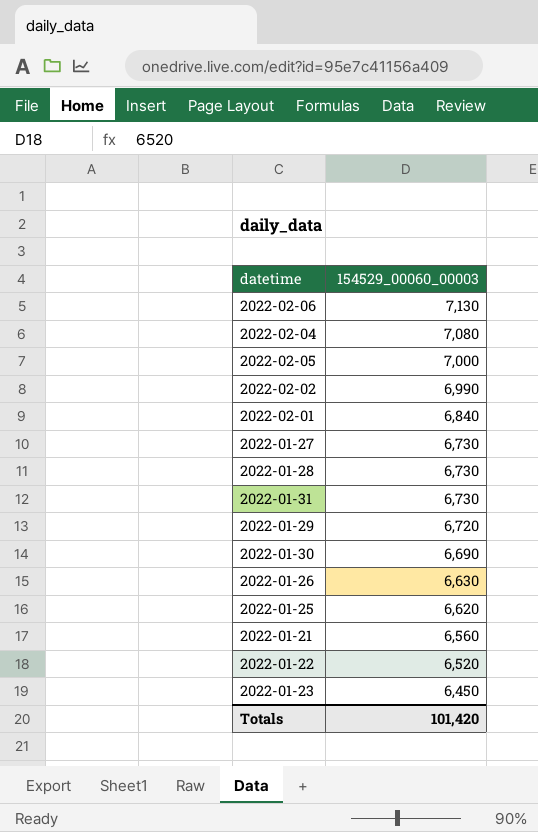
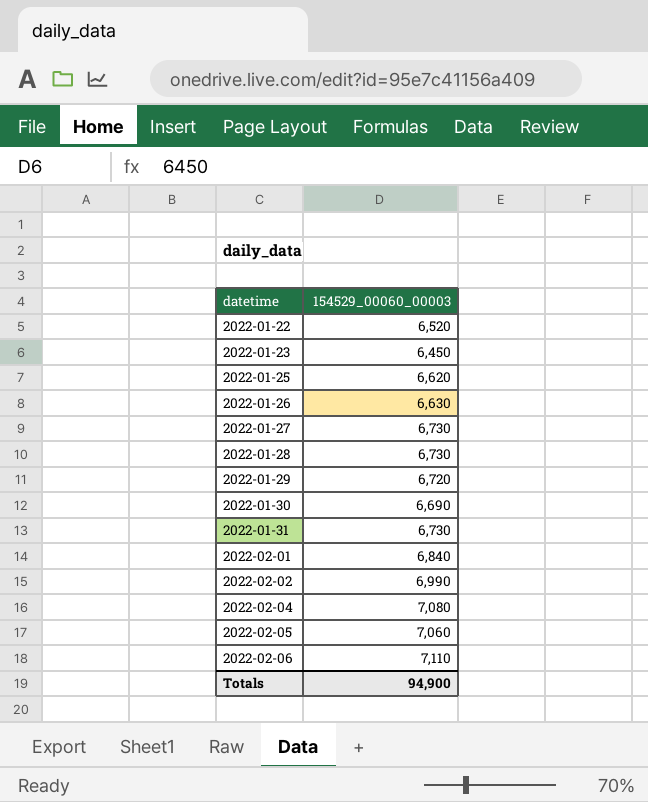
row order: 154529_00060_00003 descending -> datetime ascending
row 2022-01-21: 6,560 -> none
2022-02-05 | 154529_00060_00003: 7,000 -> 7,060
2022-02-06 | 154529_00060_00003: 7,130 -> 7,110
Totals | 154529_00060_00003: 101,420 -> 94,900

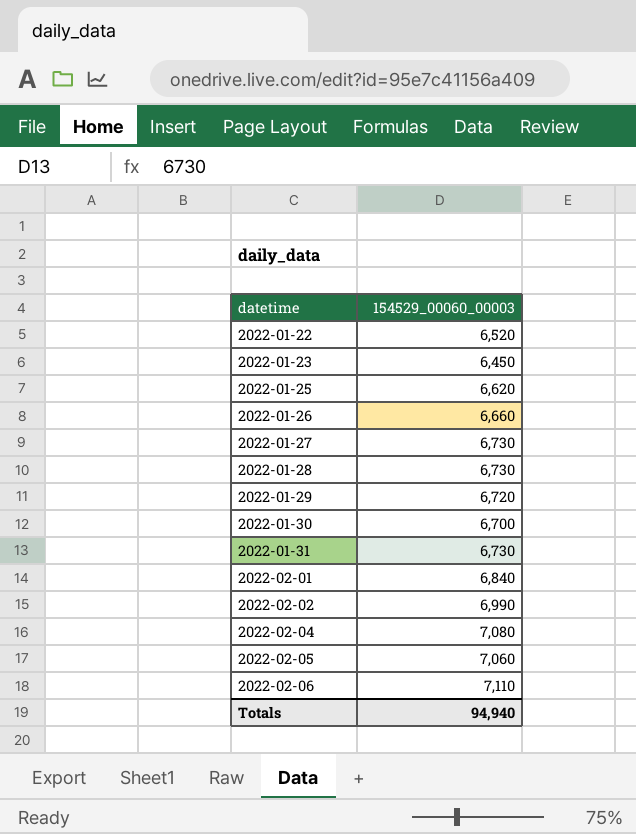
2022-01-26 | 154529_00060_00003: 6,630 -> 6,660
2022-01-30 | 154529_00060_00003: 6,690 -> 6,700
Totals | 154529_00060_00003: 94,900 -> 94,940

